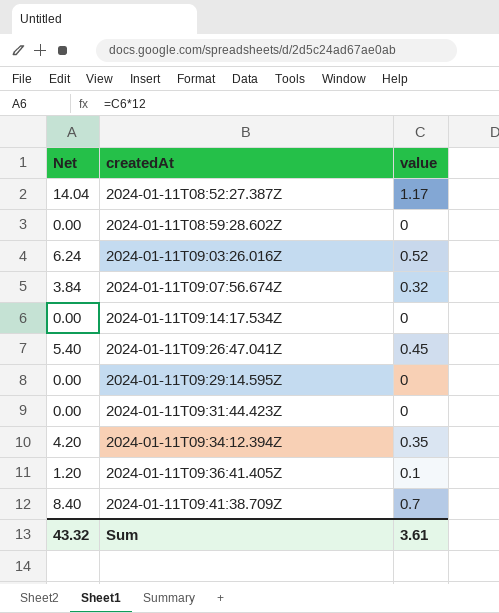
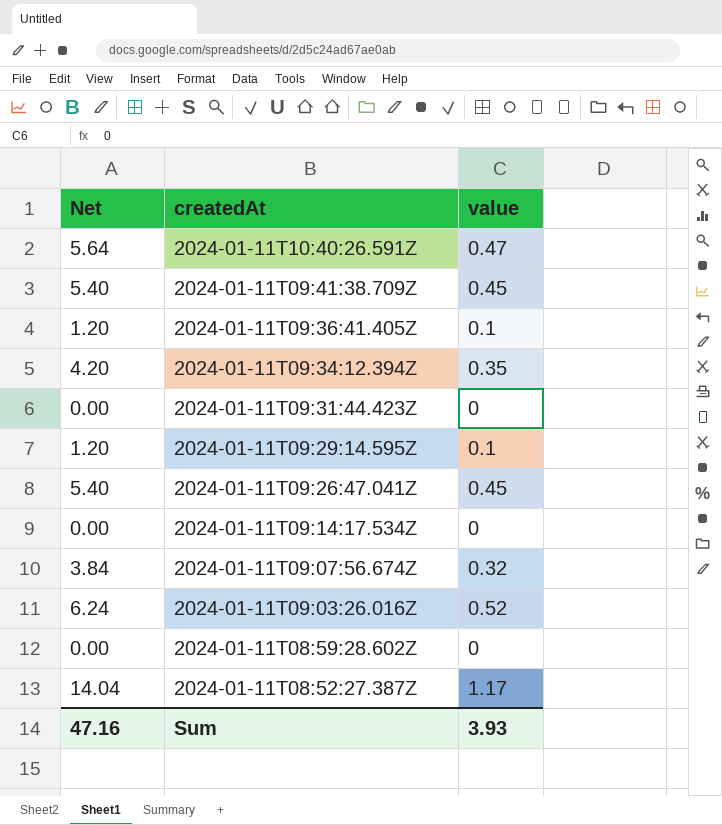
row order: createdAt ascending -> createdAt descending
row 2024-01-11T10:40:26.591Z: none -> 5.64 | 0.47
2024-01-11T09:41:38.709Z | Net: 8.40 -> 5.40
2024-01-11T09:41:38.709Z | value: 0.7 -> 0.45
2024-01-11T09:29:14.595Z | Net: 0.00 -> 1.20
2024-01-11T09:29:14.595Z | value: 0 -> 0.1
Sum | Net: 43.32 -> 47.16
Sum | value: 3.61 -> 3.93

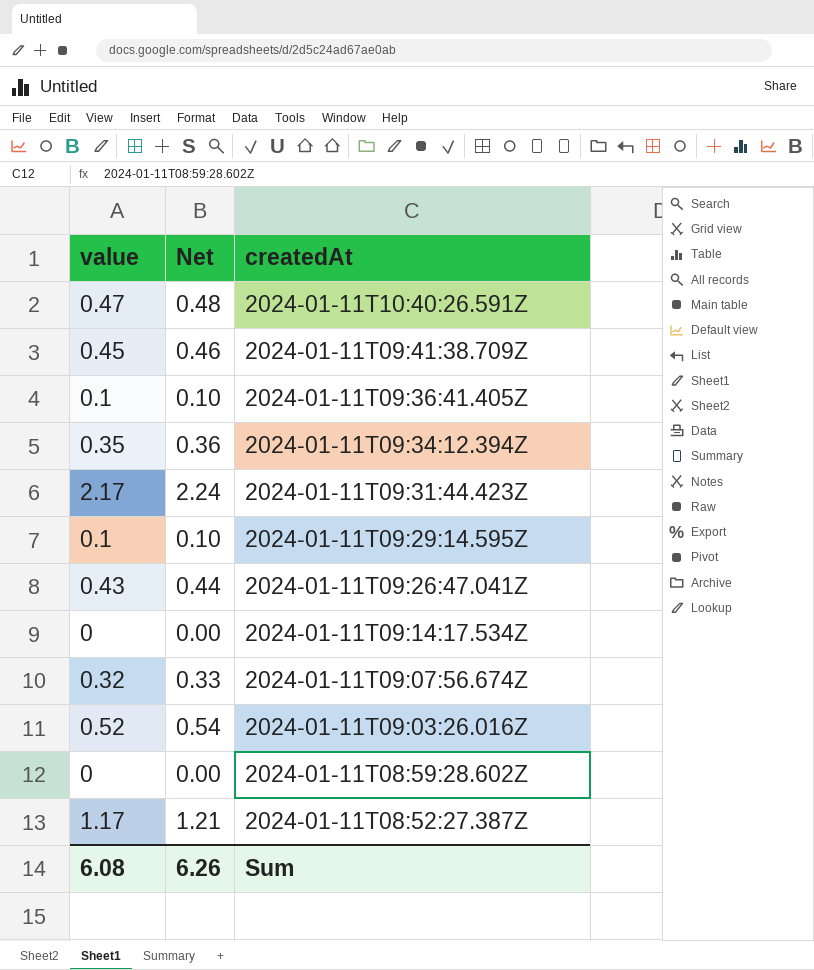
column value | position: 3 -> 1
column Net | formula: [value] * 12 -> [value] * 1.03
2024-01-11T09:31:44.423Z | value: 0 -> 2.17
2024-01-11T09:26:47.041Z | value: 0.45 -> 0.43
Sum | value: 3.93 -> 6.08
Sum | Net: 47.16 -> 6.26

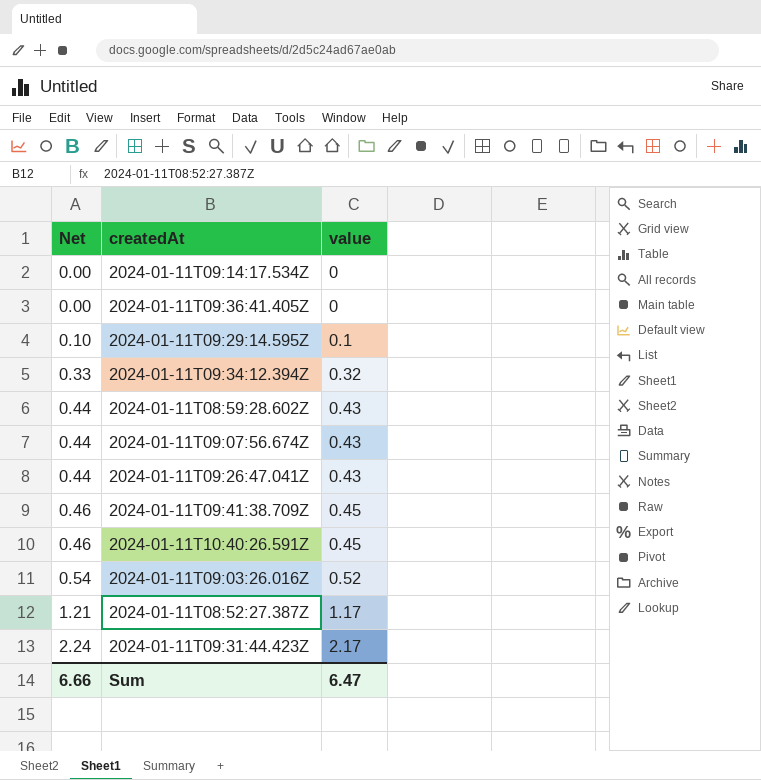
row order: createdAt descending -> Net ascending
column value | position: 1 -> 3
2024-01-11T09:36:41.405Z | Net: 0.10 -> 0.00
2024-01-11T09:36:41.405Z | value: 0.1 -> 0
2024-01-11T09:34:12.394Z | Net: 0.36 -> 0.33
2024-01-11T09:34:12.394Z | value: 0.35 -> 0.32
2024-01-11T08:59:28.602Z | Net: 0.00 -> 0.44
2024-01-11T08:59:28.602Z | value: 0 -> 0.43
2024-01-11T09:07:56.674Z | Net: 0.33 -> 0.44
2024-01-11T09:07:56.674Z | value: 0.32 -> 0.43
2024-01-11T10:40:26.591Z | Net: 0.48 -> 0.46
2024-01-11T10:40:26.591Z | value: 0.47 -> 0.45
Sum | Net: 6.26 -> 6.66
Sum | value: 6.08 -> 6.47

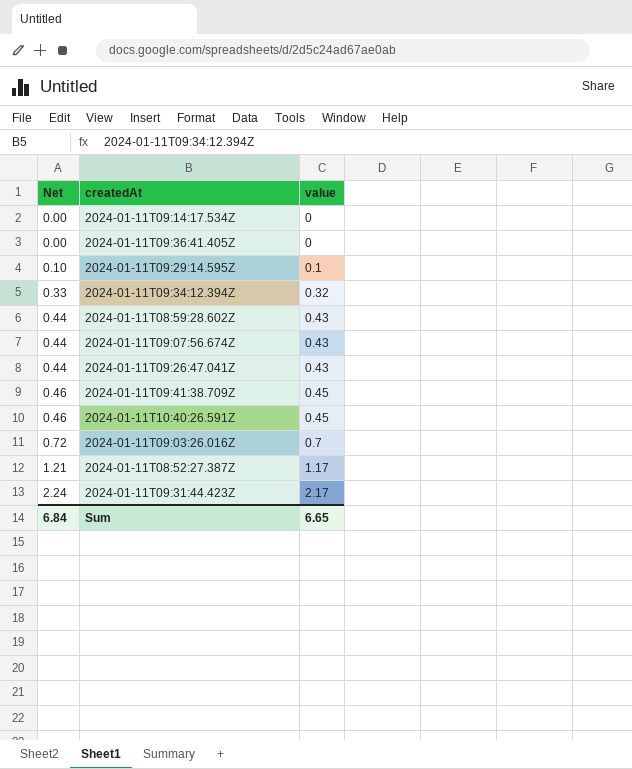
2024-01-11T09:03:26.016Z | Net: 0.54 -> 0.72
2024-01-11T09:03:26.016Z | value: 0.52 -> 0.7
Sum | Net: 6.66 -> 6.84
Sum | value: 6.47 -> 6.65

